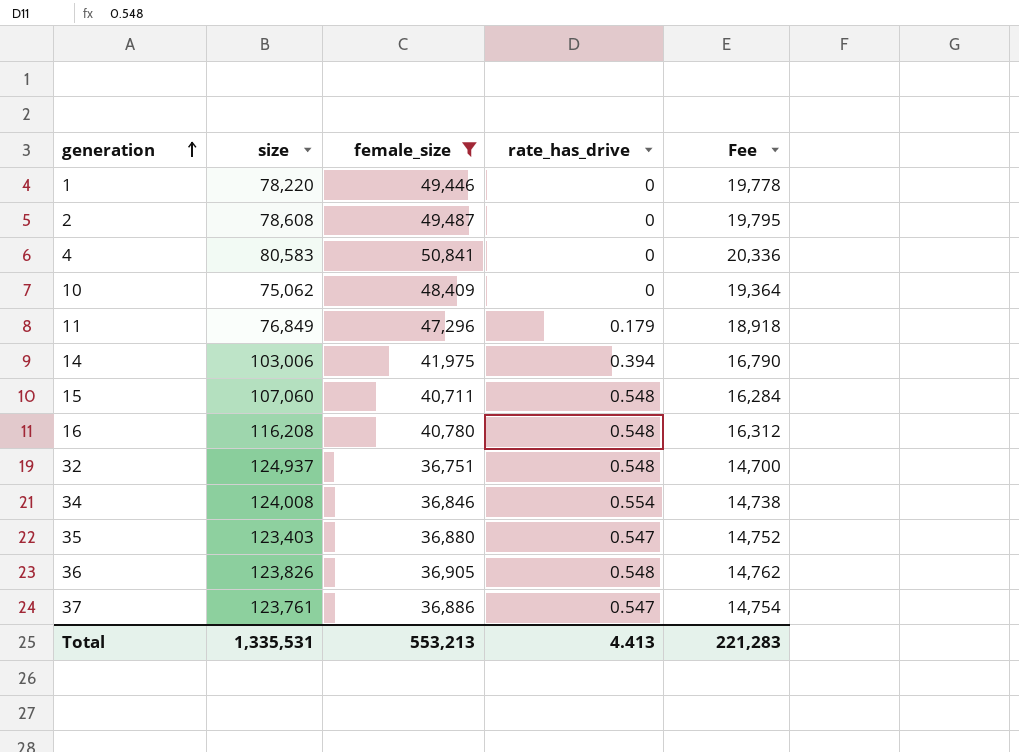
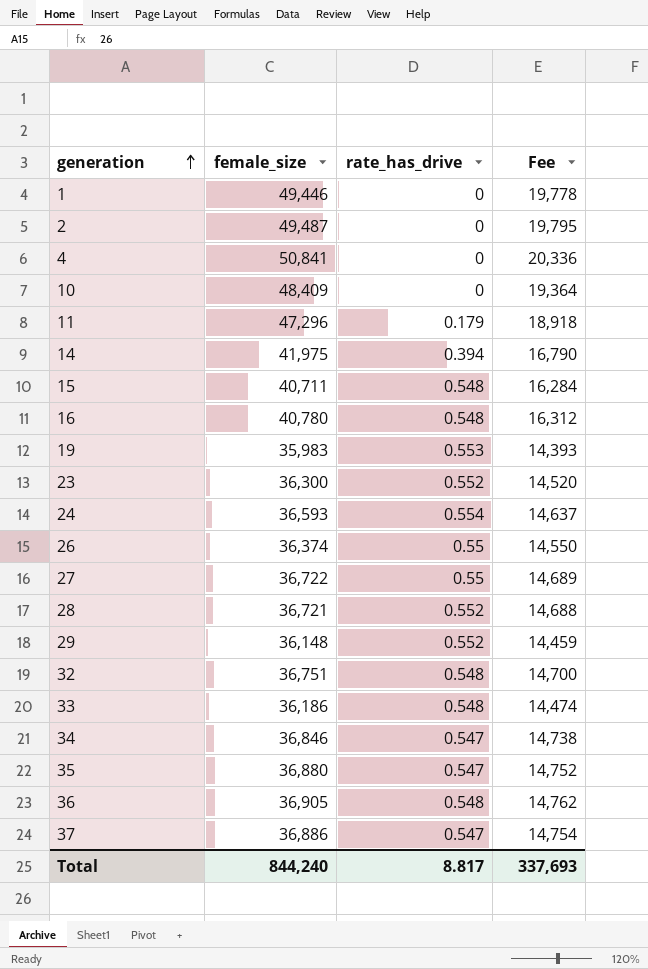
filter: female_size >= 36,751 -> none
column size | position: 2 -> none
34 | rate_has_drive: 0.554 -> 0.547
Total | female_size: 553,213 -> 844,240
Total | rate_has_drive: 4.413 -> 8.817
Total | Fee: 221,283 -> 337,693

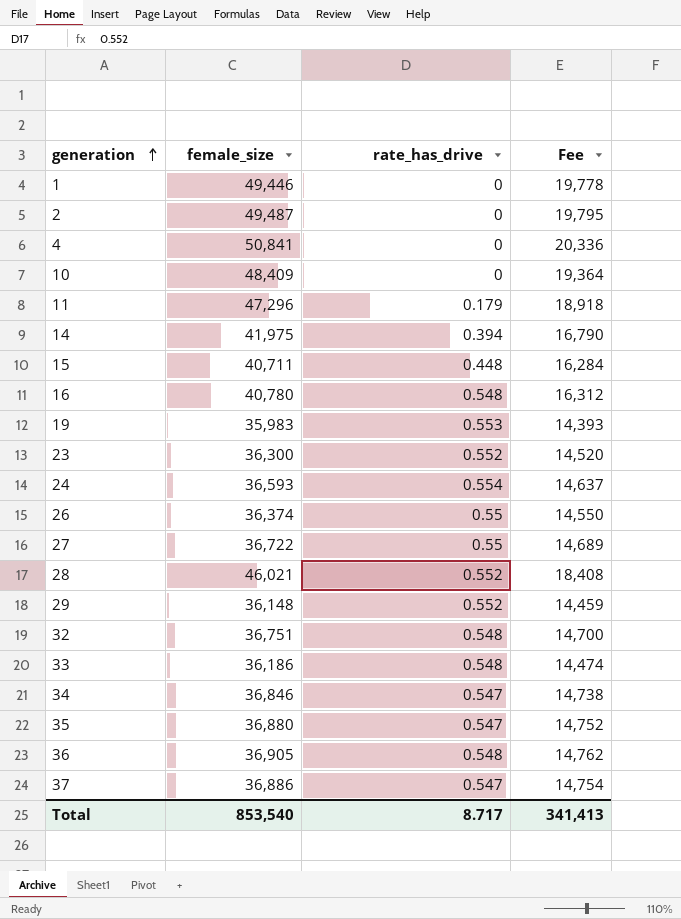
15 | rate_has_drive: 0.548 -> 0.448
28 | female_size: 36,721 -> 46,021
28 | Fee: 14,688 -> 18,408
Total | female_size: 844,240 -> 853,540
Total | rate_has_drive: 8.817 -> 8.717
Total | Fee: 337,693 -> 341,413

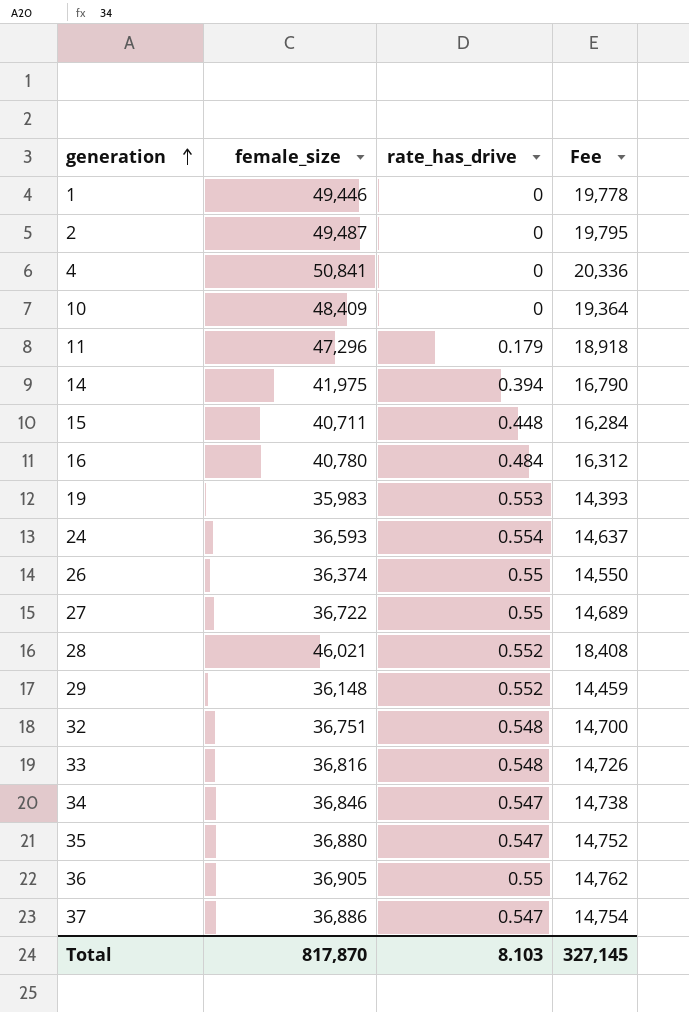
row 23: 36,300 | 0.552 | 14,520 -> none
16 | rate_has_drive: 0.548 -> 0.484
33 | female_size: 36,186 -> 36,816
33 | Fee: 14,474 -> 14,726
36 | rate_has_drive: 0.548 -> 0.55
Total | female_size: 853,540 -> 817,870
Total | rate_has_drive: 8.717 -> 8.103
Total | Fee: 341,413 -> 327,145

